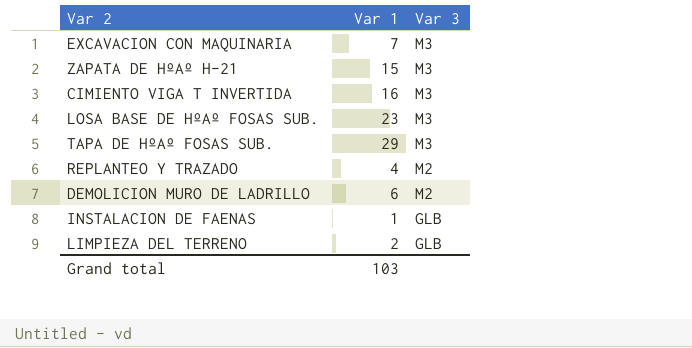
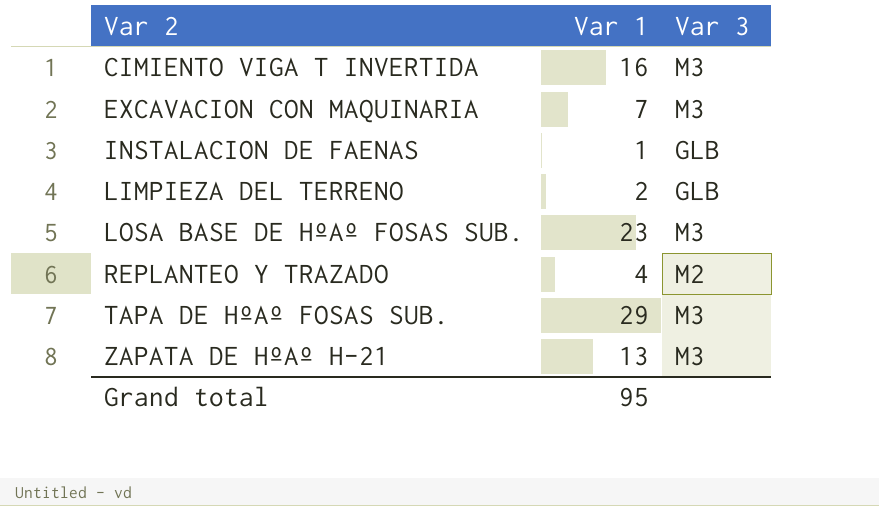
row order: Var 3 descending -> Var 2 ascending
row DEMOLICION MURO DE LADRILLO: 6 | M2 -> none
ZAPATA DE HºAº H-21 | Var 1: 15 -> 13
Grand total | Var 1: 103 -> 95

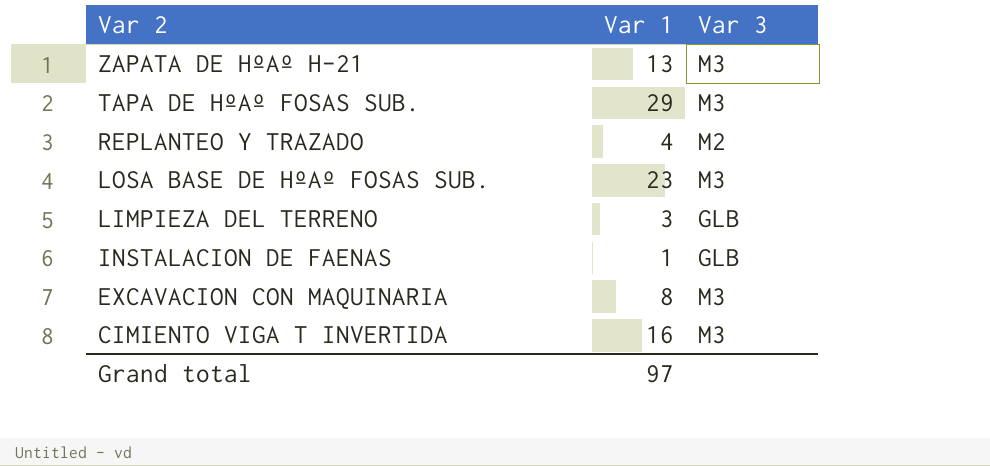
row order: Var 2 ascending -> Var 2 descending
LIMPIEZA DEL TERRENO | Var 1: 2 -> 3
EXCAVACION CON MAQUINARIA | Var 1: 7 -> 8
Grand total | Var 1: 95 -> 97

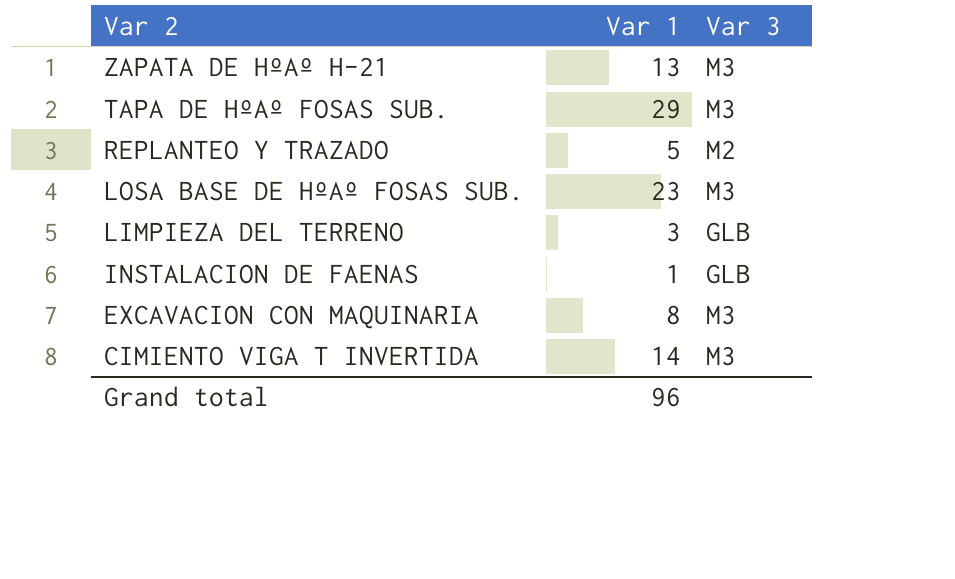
REPLANTEO Y TRAZADO | Var 1: 4 -> 5
CIMIENTO VIGA T INVERTIDA | Var 1: 16 -> 14
Grand total | Var 1: 97 -> 96

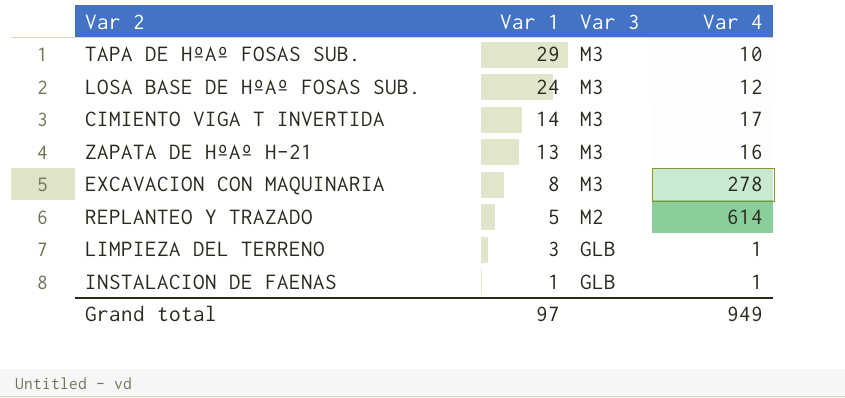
row order: Var 2 descending -> Var 1 descending
column Var 4 | position: none -> 4
LOSA BASE DE HºAº FOSAS SUB. | Var 1: 23 -> 24
Grand total | Var 1: 96 -> 97

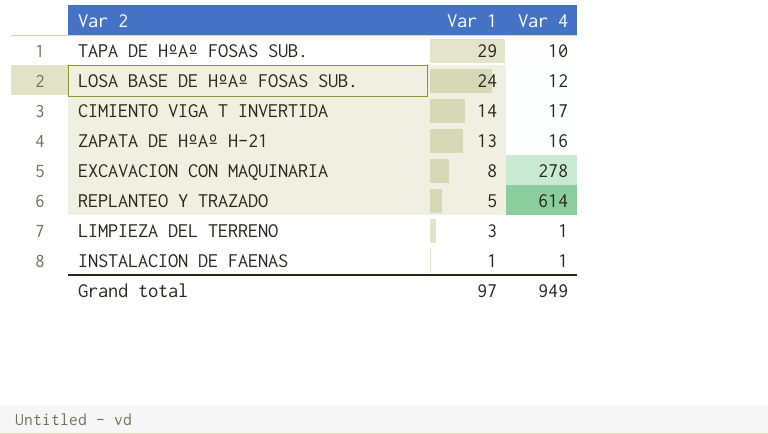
column Var 3 | position: 3 -> none

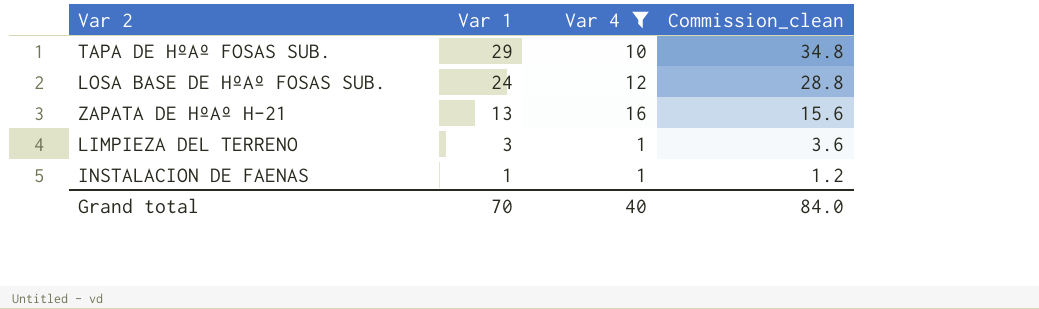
filter: none -> Var 4 <= 16
column Commission_clean | formula: none -> [Var 1] * 1.2
Grand total | Var 1: 97 -> 70
Grand total | Var 4: 949 -> 40

